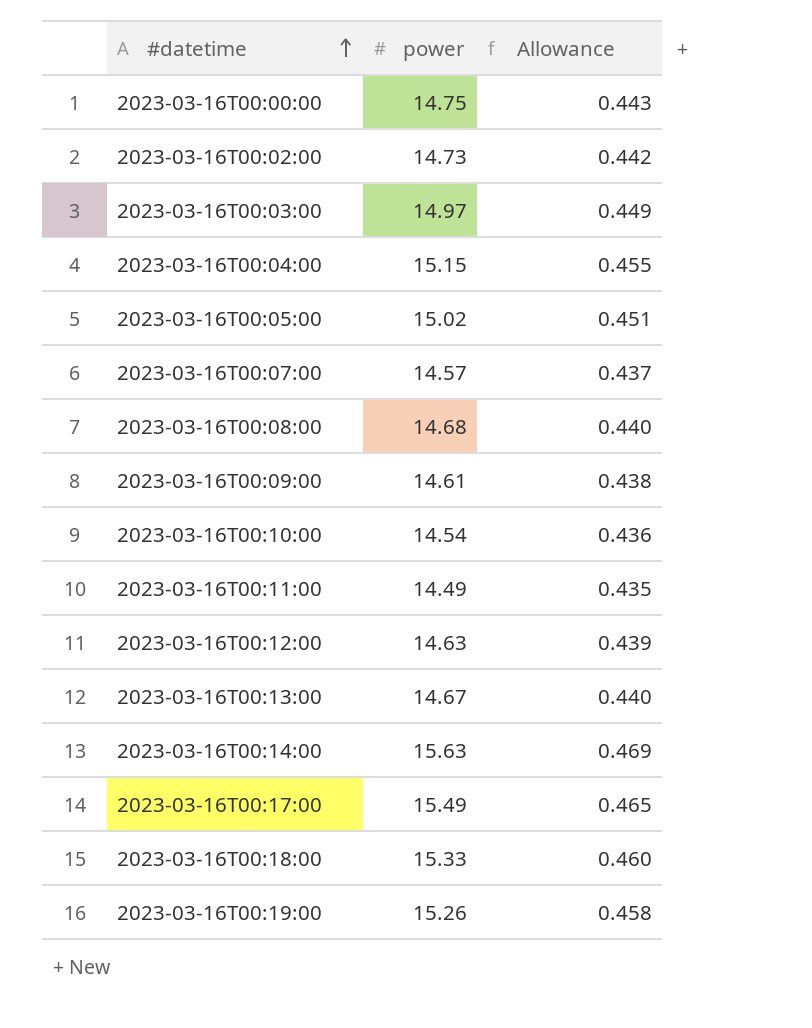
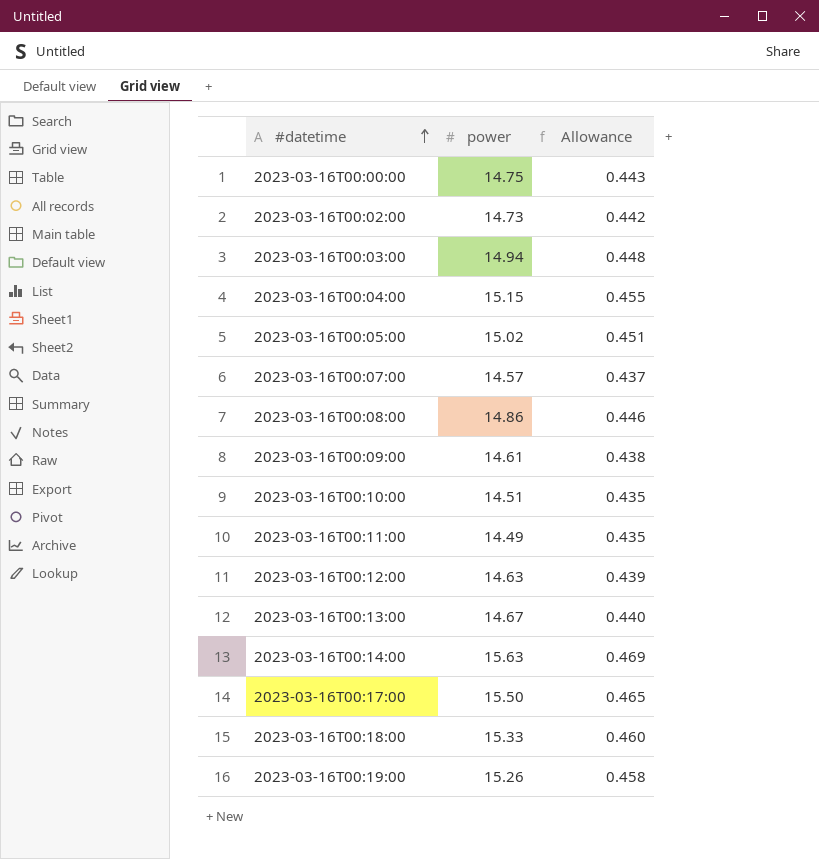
2023-03-16T00:03:00 | power: 14.97 -> 14.94
2023-03-16T00:03:00 | Allowance: 0.449 -> 0.448
2023-03-16T00:08:00 | power: 14.68 -> 14.86
2023-03-16T00:08:00 | Allowance: 0.440 -> 0.446
2023-03-16T00:10:00 | power: 14.54 -> 14.51
2023-03-16T00:10:00 | Allowance: 0.436 -> 0.435
2023-03-16T00:17:00 | power: 15.49 -> 15.50

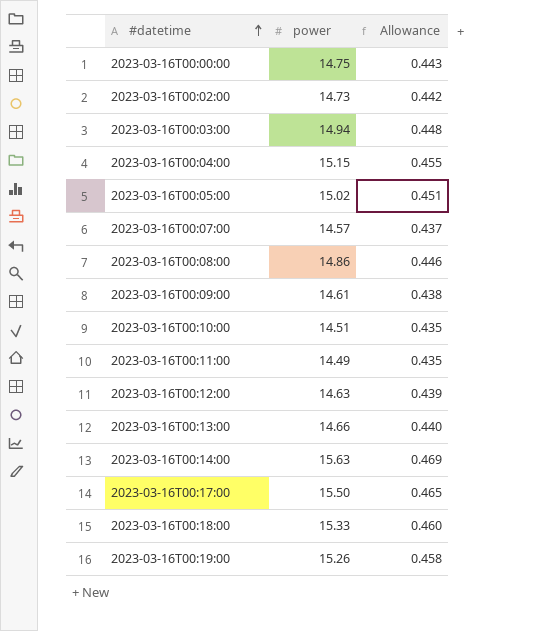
2023-03-16T00:13:00 | power: 14.67 -> 14.66

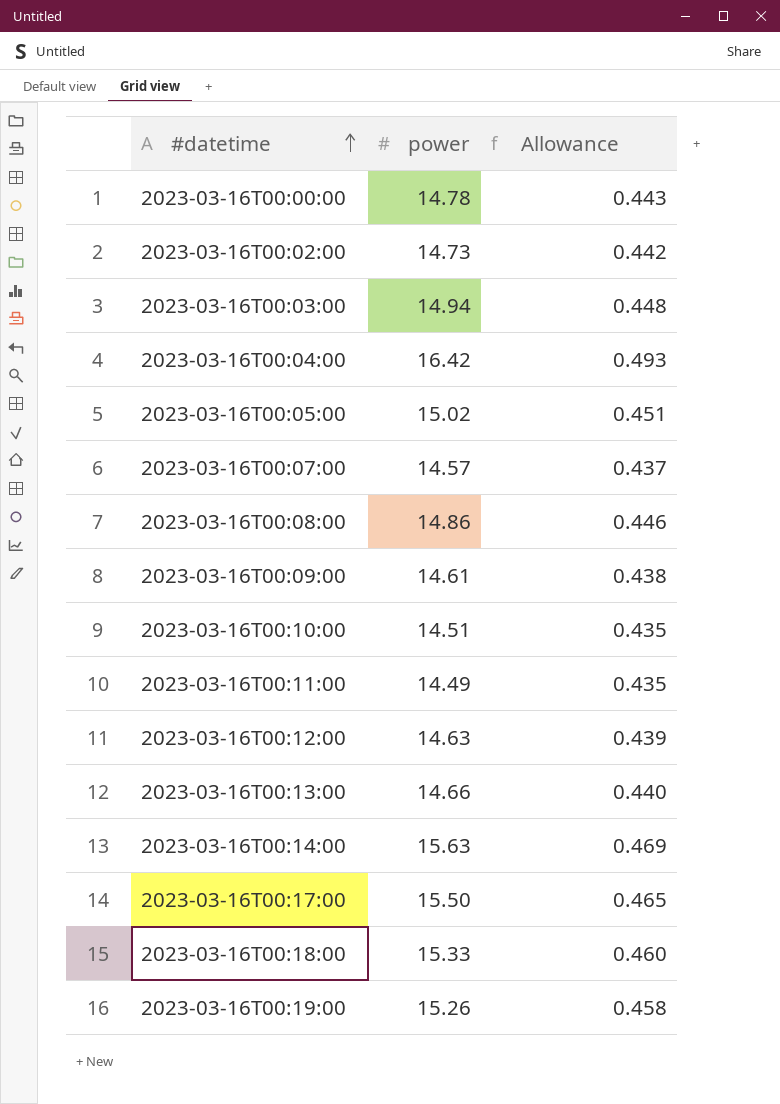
2023-03-16T00:00:00 | power: 14.75 -> 14.78
2023-03-16T00:04:00 | power: 15.15 -> 16.42
2023-03-16T00:04:00 | Allowance: 0.455 -> 0.493

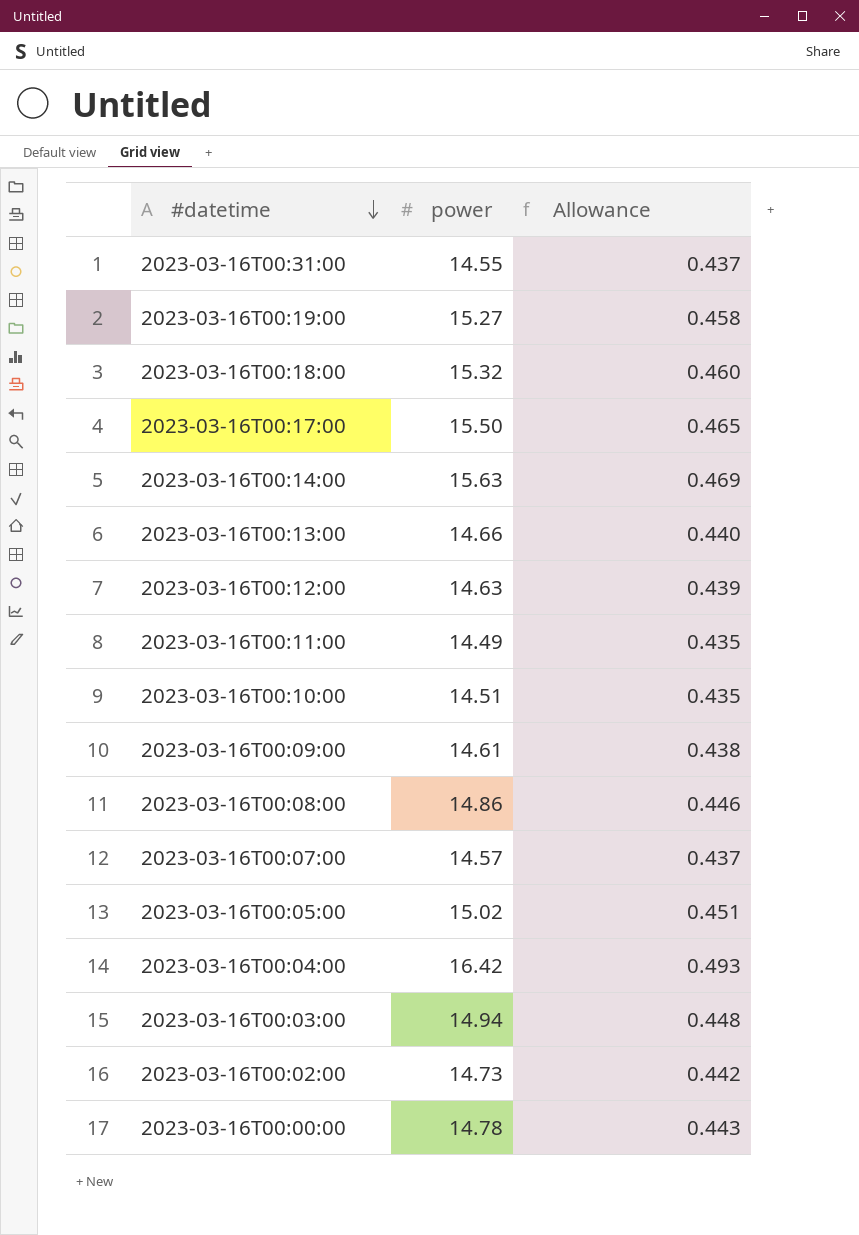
row order: #datetime ascending -> #datetime descending
row 2023-03-16T00:31:00: none -> 14.55 | 0.437
2023-03-16T00:19:00 | power: 15.26 -> 15.27
2023-03-16T00:18:00 | power: 15.33 -> 15.32

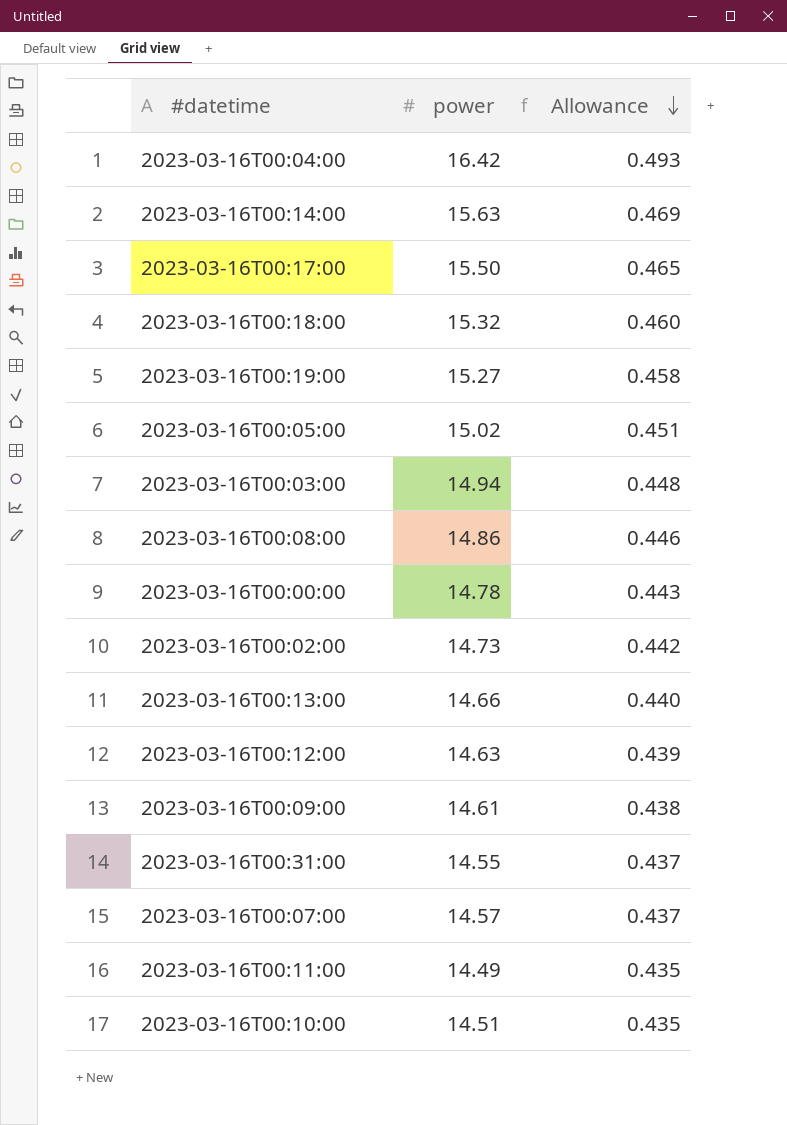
row order: #datetime descending -> Allowance descending

